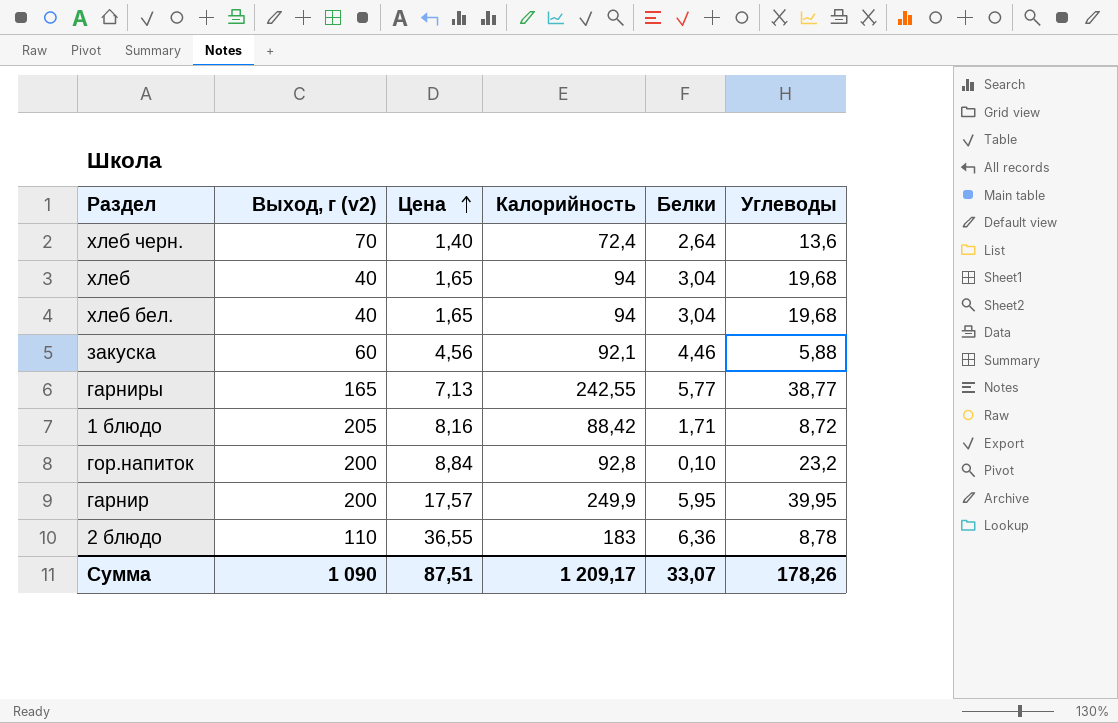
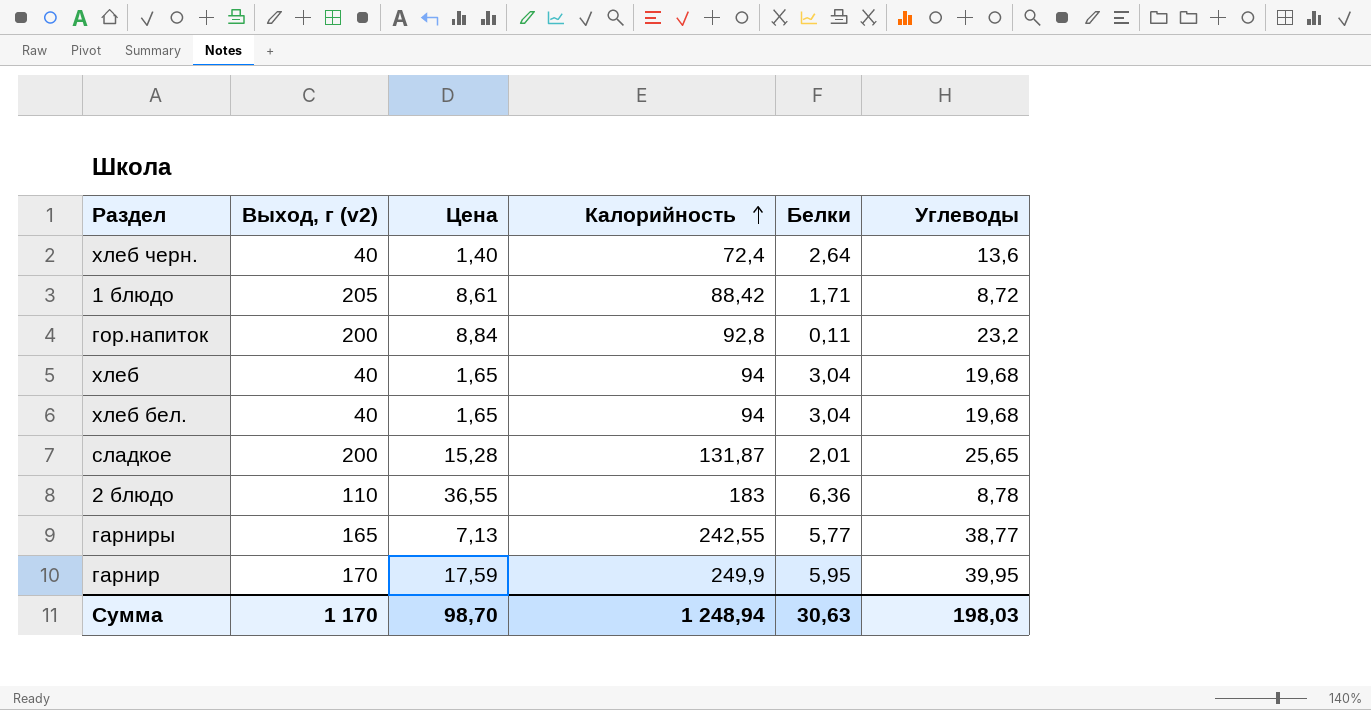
row order: Цена ascending -> Калорийность ascending
row закуска: 60 | 4,56 | 92,1 | 4,46 | 5,88 -> none
хлеб черн. | Выход, г (v2): 70 -> 40
1 блюдо | Цена: 8,16 -> 8,61
гор.напиток | Белки: 0,10 -> 0,11
row сладкое: none -> 200 | 15,28 | 131,87 | 2,01 | 25,65
гарнир | Выход, г (v2): 200 -> 170
гарнир | Цена: 17,57 -> 17,59
Сумма | Выход, г (v2): 1 090 -> 1 170
Сумма | Цена: 87,51 -> 98,70
Сумма | Калорийность: 1 209,17 -> 1 248,94
Сумма | Белки: 33,07 -> 30,63
Сумма | Углеводы: 178,26 -> 198,03

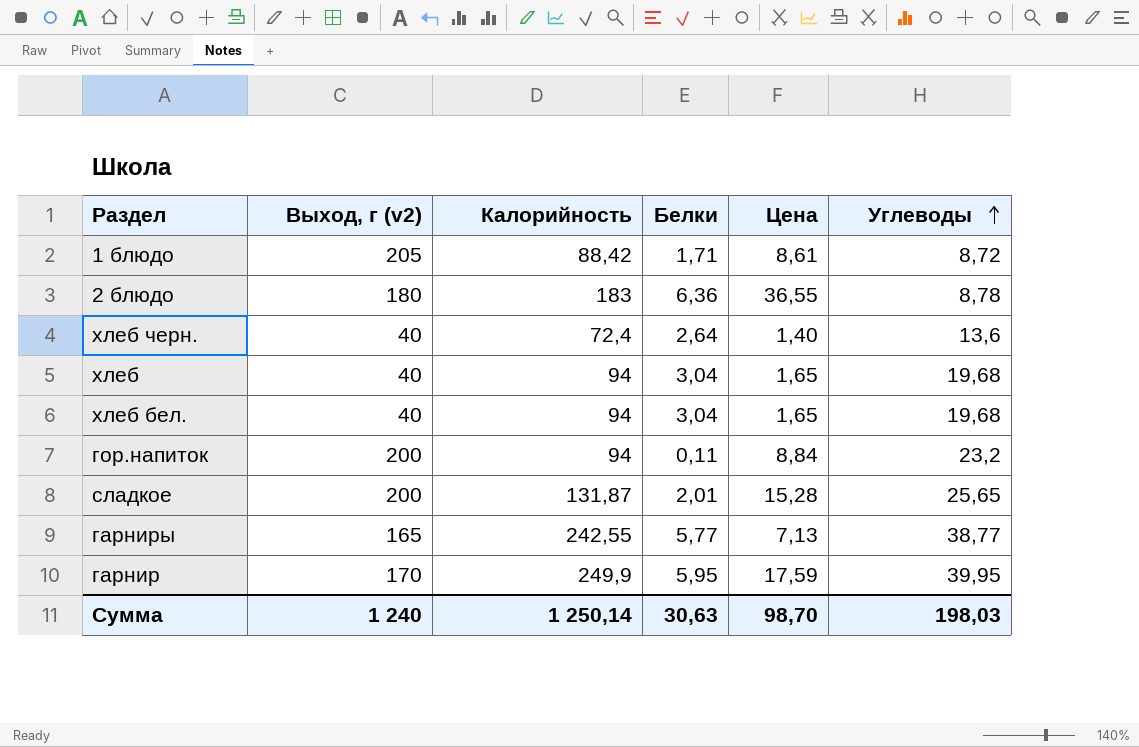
row order: Калорийность ascending -> Углеводы ascending
column Цена | position: 3 -> 5
2 блюдо | Выход, г (v2): 110 -> 180
гор.напиток | Калорийность: 92,8 -> 94
Сумма | Выход, г (v2): 1 170 -> 1 240
Сумма | Калорийность: 1 248,94 -> 1 250,14

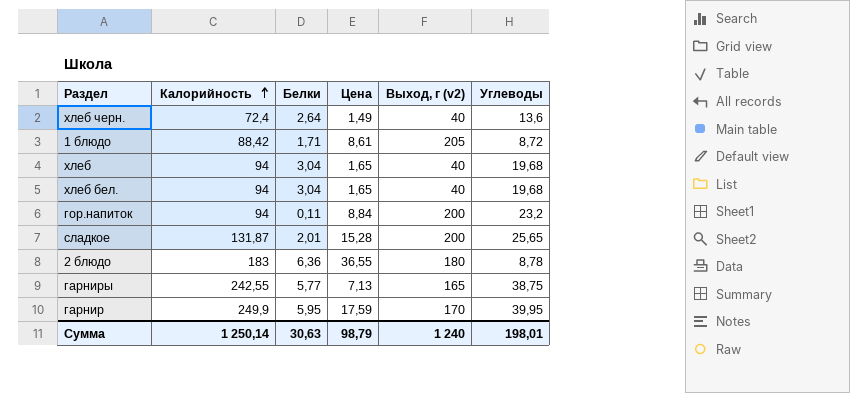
row order: Углеводы ascending -> Калорийность ascending
column Выход, г (v2) | position: 2 -> 5
хлеб черн. | Цена: 1,40 -> 1,49
гарниры | Углеводы: 38,77 -> 38,75
Сумма | Цена: 98,70 -> 98,79
Сумма | Углеводы: 198,03 -> 198,01

